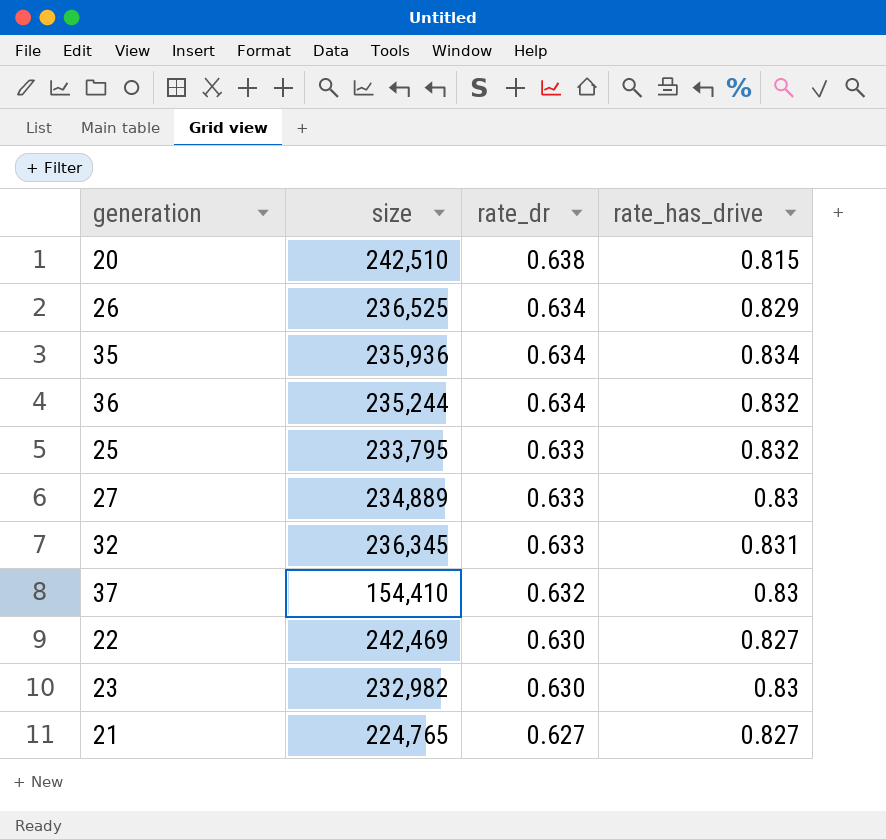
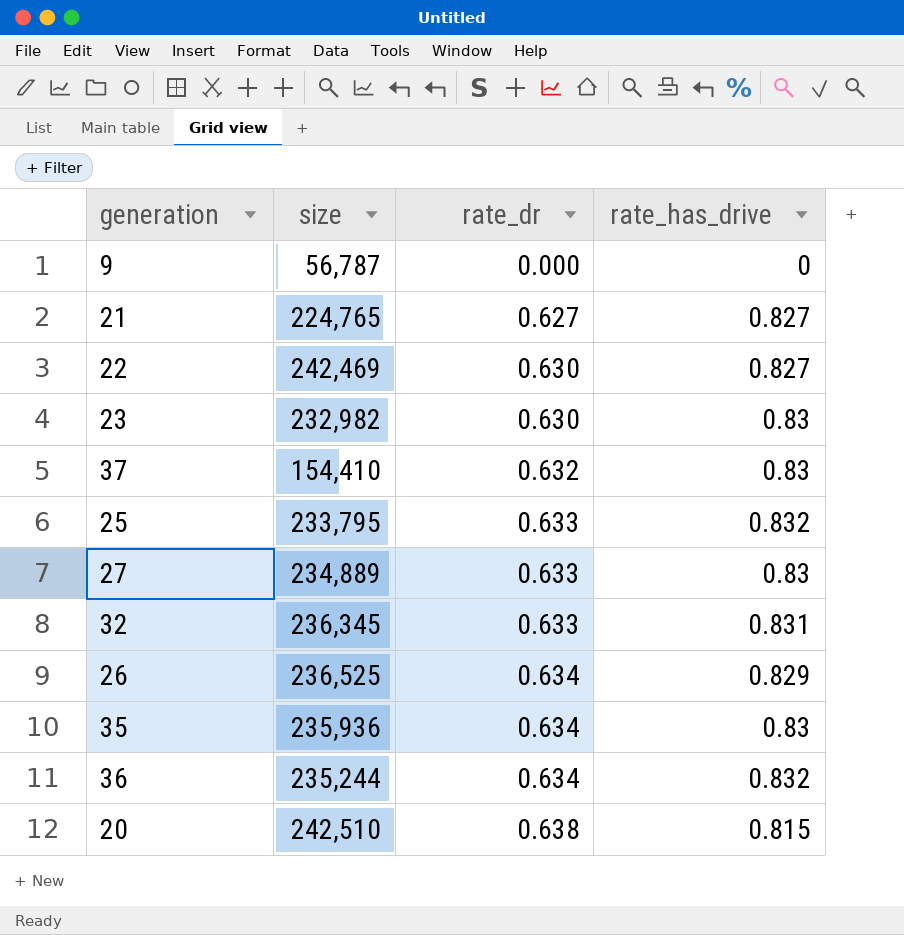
row order: rate_dr descending -> rate_dr ascending
row 9: none -> 56,787 | 0.000 | 0
35 | rate_has_drive: 0.834 -> 0.83

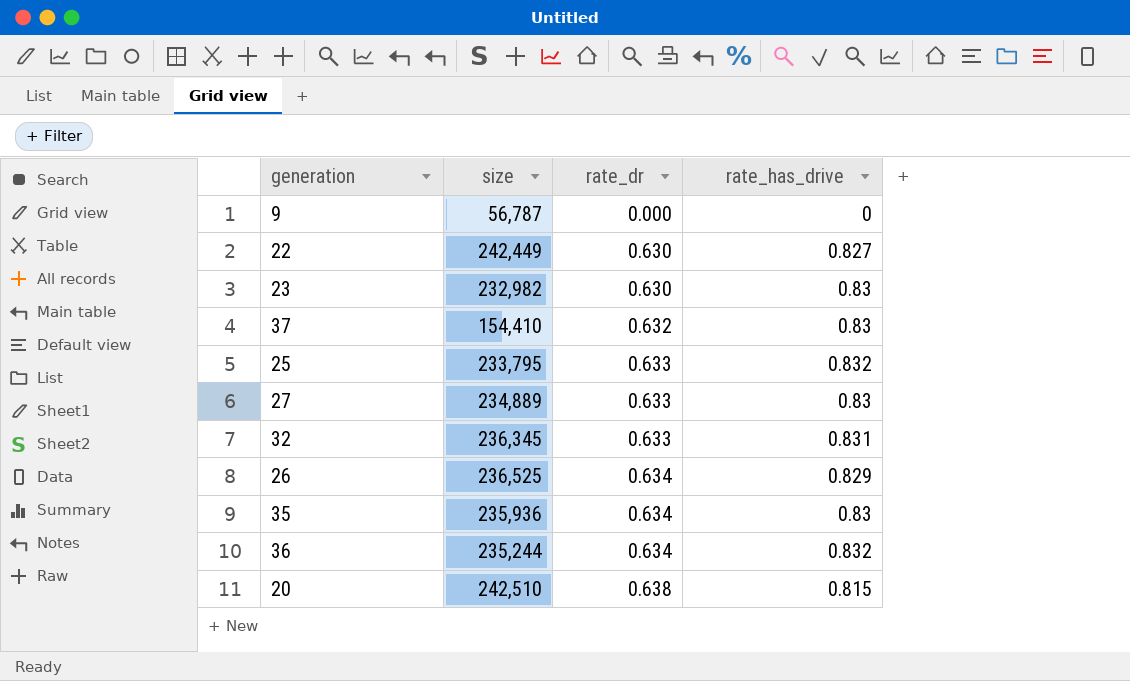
row 21: 224,765 | 0.627 | 0.827 -> none
22 | size: 242,469 -> 242,449

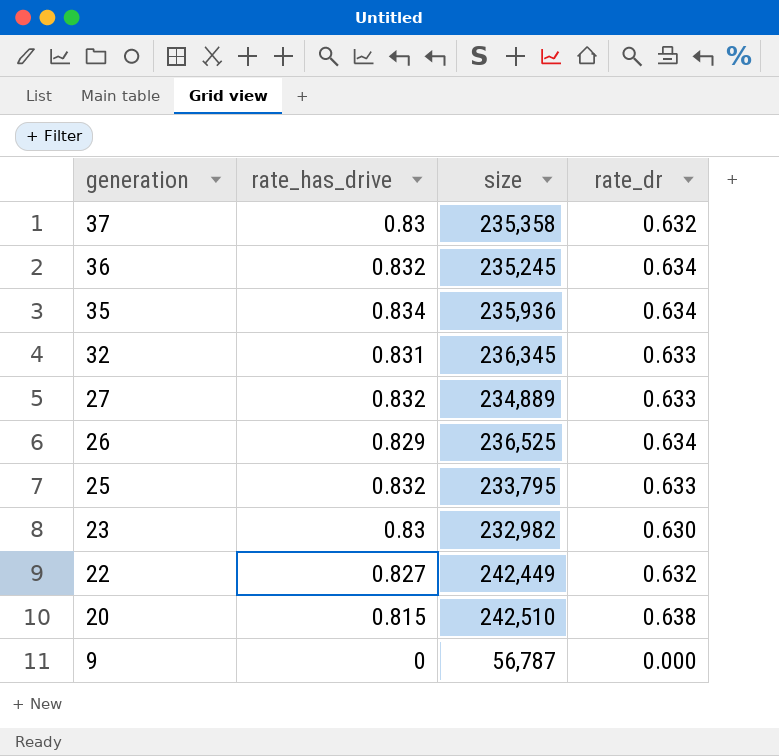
row order: rate_dr ascending -> generation descending
column rate_has_drive | position: 4 -> 2
37 | size: 154,410 -> 235,358
36 | size: 235,244 -> 235,245
35 | rate_has_drive: 0.83 -> 0.834
27 | rate_has_drive: 0.83 -> 0.832
22 | rate_dr: 0.630 -> 0.632

